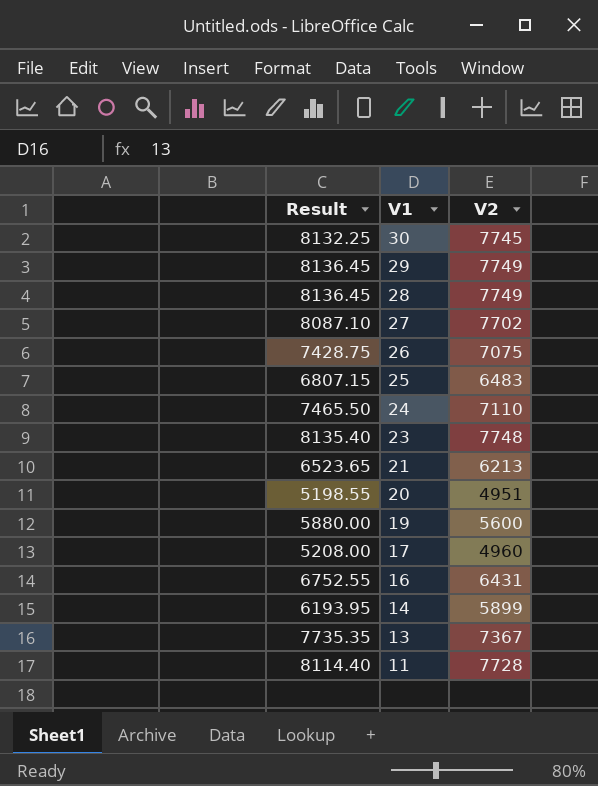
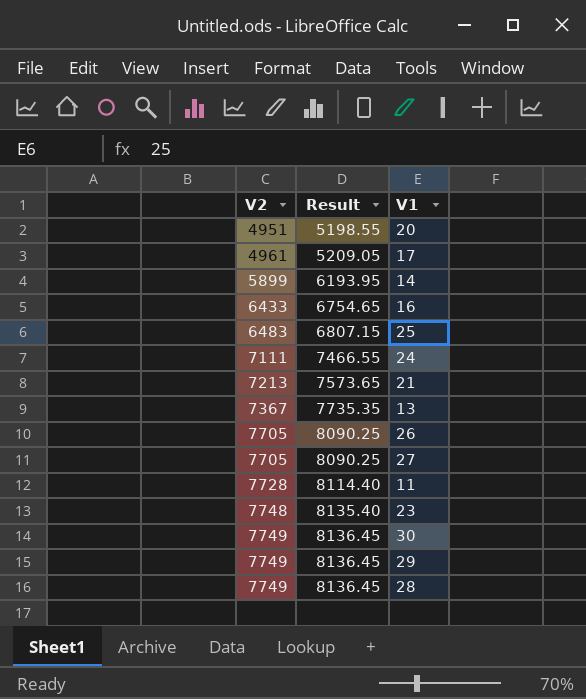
row order: V1 descending -> V2 ascending
column V2 | position: 3 -> 1
row 19: 5880.00 | 5600 -> none
17 | V2: 4960 -> 4961
17 | Result: 5208.00 -> 5209.05
16 | V2: 6431 -> 6433
16 | Result: 6752.55 -> 6754.65
24 | V2: 7110 -> 7111
24 | Result: 7465.50 -> 7466.55
21 | V2: 6213 -> 7213
21 | Result: 6523.65 -> 7573.65
26 | V2: 7075 -> 7705
26 | Result: 7428.75 -> 8090.25
27 | V2: 7702 -> 7705
27 | Result: 8087.10 -> 8090.25
30 | V2: 7745 -> 7749
30 | Result: 8132.25 -> 8136.45

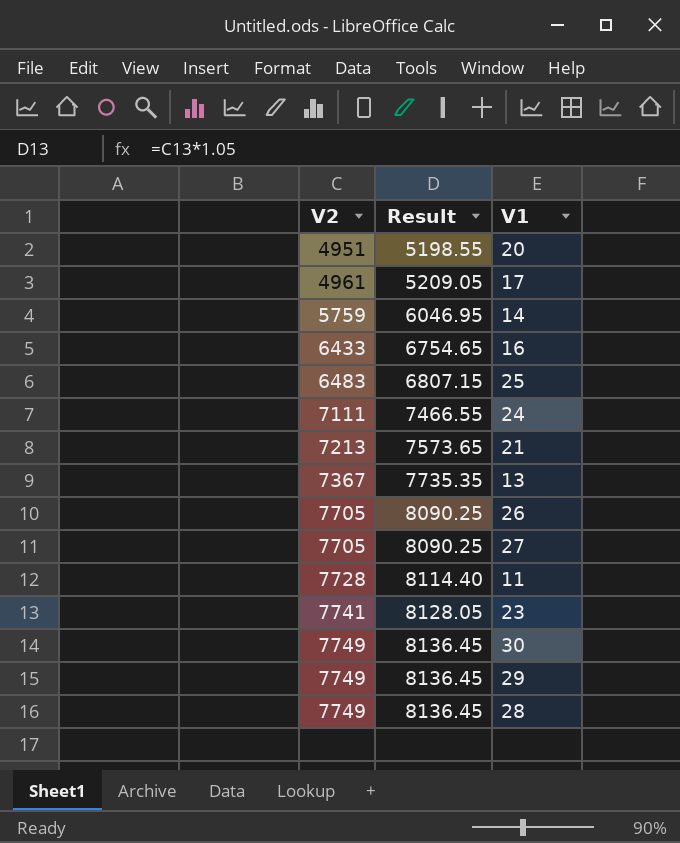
14 | V2: 5899 -> 5759
14 | Result: 6193.95 -> 6046.95
23 | V2: 7748 -> 7741
23 | Result: 8135.40 -> 8128.05

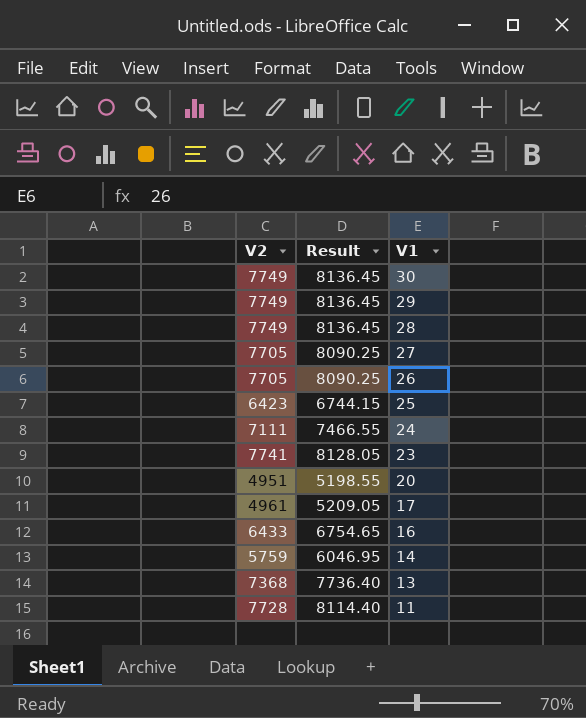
row order: V2 ascending -> V1 descending
row 21: 7213 | 7573.65 -> none
25 | V2: 6483 -> 6423
25 | Result: 6807.15 -> 6744.15
13 | V2: 7367 -> 7368
13 | Result: 7735.35 -> 7736.40

